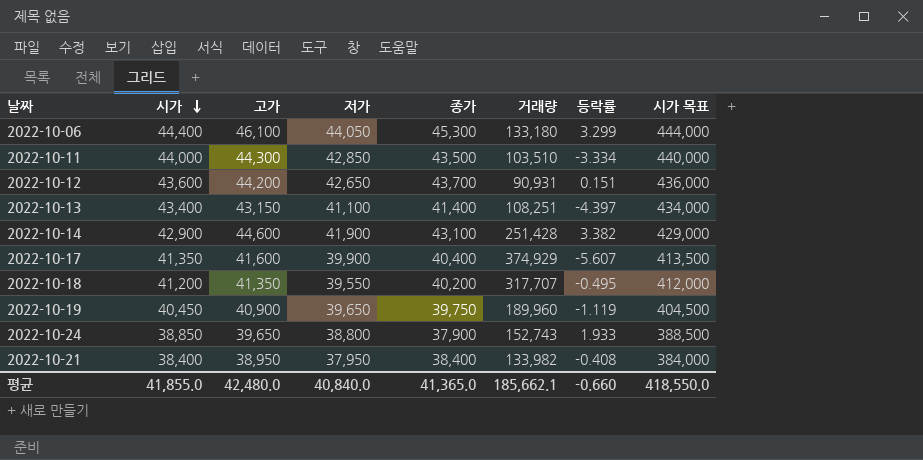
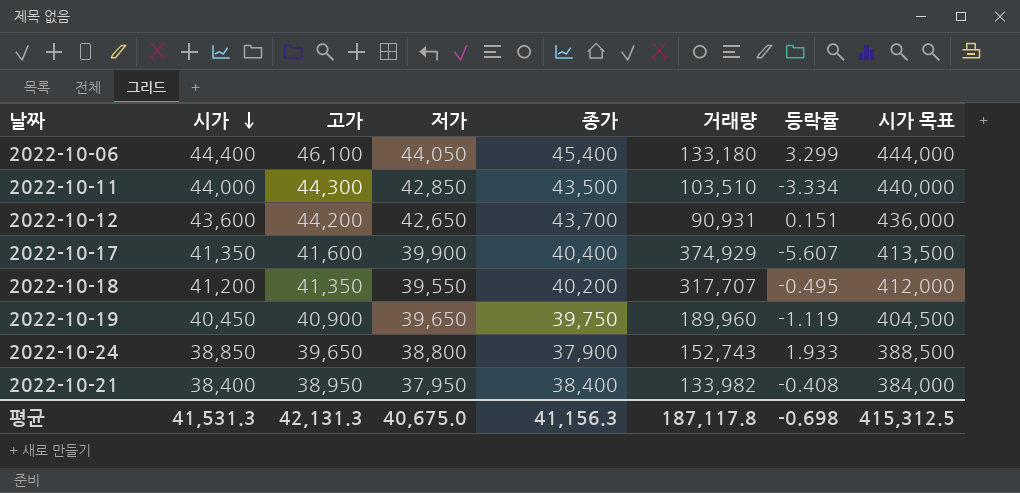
row 2022-10-13: 43,400 | 43,150 | 41,100 | 41,400 | 108,251 | -4.397 | 434,000 -> none
row 2022-10-14: 42,900 | 44,600 | 41,900 | 43,100 | 251,428 | 3.382 | 429,000 -> none
2022-10-06 | 종가: 45,300 -> 45,400
평균 | 시가: 41,855.0 -> 41,531.3
평균 | 고가: 42,480.0 -> 42,131.3
평균 | 저가: 40,840.0 -> 40,675.0
평균 | 종가: 41,365.0 -> 41,156.3
평균 | 거래량: 185,662.1 -> 187,117.8
평균 | 등락률: -0.660 -> -0.698
평균 | 시가 목표: 418,550.0 -> 415,312.5

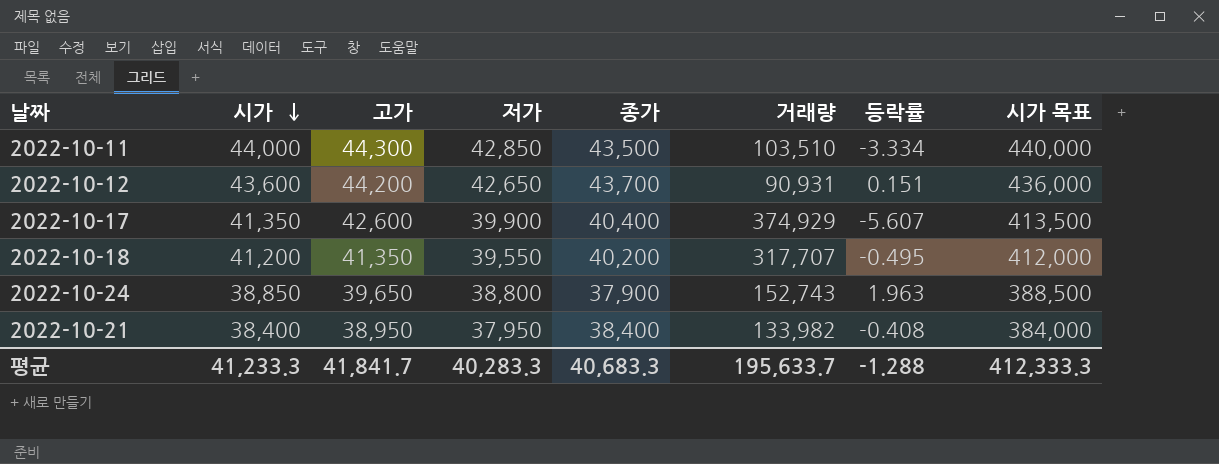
row 2022-10-06: 44,400 | 46,100 | 44,050 | 45,400 | 133,180 | 3.299 | 444,000 -> none
row 2022-10-19: 40,450 | 40,900 | 39,650 | 39,750 | 189,960 | -1.119 | 404,500 -> none
2022-10-17 | 고가: 41,600 -> 42,600
2022-10-24 | 등락률: 1.933 -> 1.963
평균 | 시가: 41,531.3 -> 41,233.3
평균 | 고가: 42,131.3 -> 41,841.7
평균 | 저가: 40,675.0 -> 40,283.3
평균 | 종가: 41,156.3 -> 40,683.3
평균 | 거래량: 187,117.8 -> 195,633.7
평균 | 등락률: -0.698 -> -1.288
평균 | 시가 목표: 415,312.5 -> 412,333.3

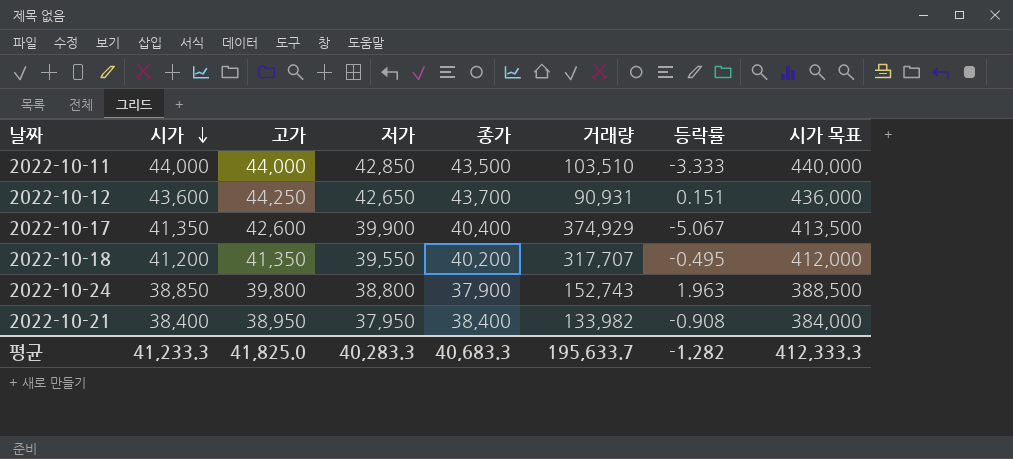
2022-10-11 | 고가: 44,300 -> 44,000
2022-10-11 | 등락률: -3.334 -> -3.333
2022-10-12 | 고가: 44,200 -> 44,250
2022-10-17 | 등락률: -5.607 -> -5.067
2022-10-24 | 고가: 39,650 -> 39,800
2022-10-21 | 등락률: -0.408 -> -0.908
평균 | 고가: 41,841.7 -> 41,825.0
평균 | 등락률: -1.288 -> -1.282

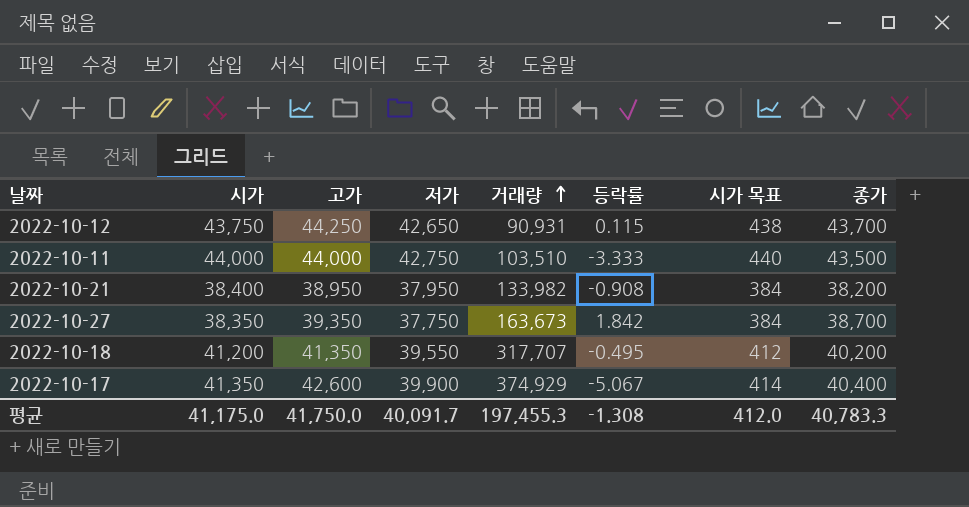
row order: 시가 descending -> 거래량 ascending
column 시가 목표 | formula: [시가] * 10 -> [시가] * 0.01
column 종가 | position: 5 -> 8
row 2022-10-24: 38,850 | 39,800 | 38,800 | 37,900 | 152,743 | 1.963 | 388,500 -> none
2022-10-12 | 시가: 43,600 -> 43,750
2022-10-12 | 등락률: 0.151 -> 0.115
2022-10-11 | 저가: 42,850 -> 42,750
2022-10-21 | 종가: 38,400 -> 38,200
row 2022-10-27: none -> 38,350 | 39,350 | 37,750 | 163,673 | 1.842 | 384 | 38,700
평균 | 시가: 41,233.3 -> 41,175.0
평균 | 고가: 41,825.0 -> 41,750.0
평균 | 저가: 40,283.3 -> 40,091.7
평균 | 거래량: 195,633.7 -> 197,455.3
평균 | 등락률: -1.282 -> -1.308
평균 | 시가 목표: 412,333.3 -> 412.0
평균 | 종가: 40,683.3 -> 40,783.3

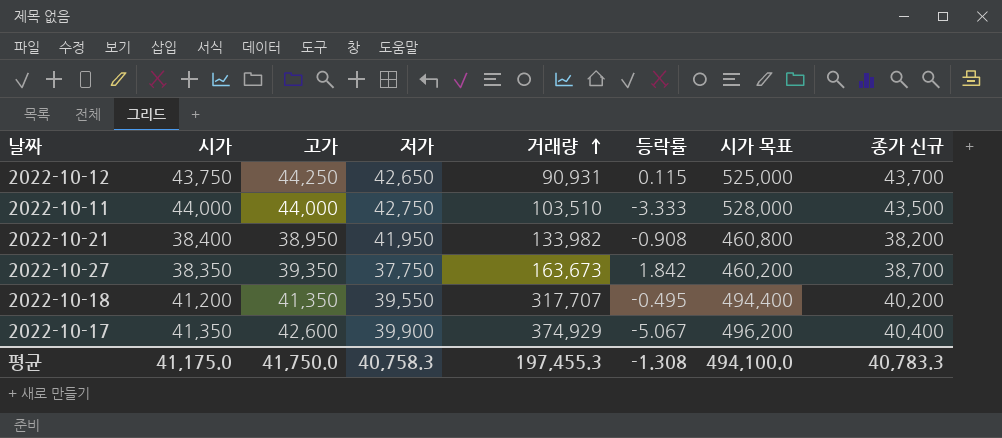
column 시가 목표 | formula: [시가] * 0.01 -> [시가] * 12
column name: 종가 -> 종가 신규
2022-10-21 | 저가: 37,950 -> 41,950
평균 | 저가: 40,091.7 -> 40,758.3
평균 | 시가 목표: 412.0 -> 494,100.0

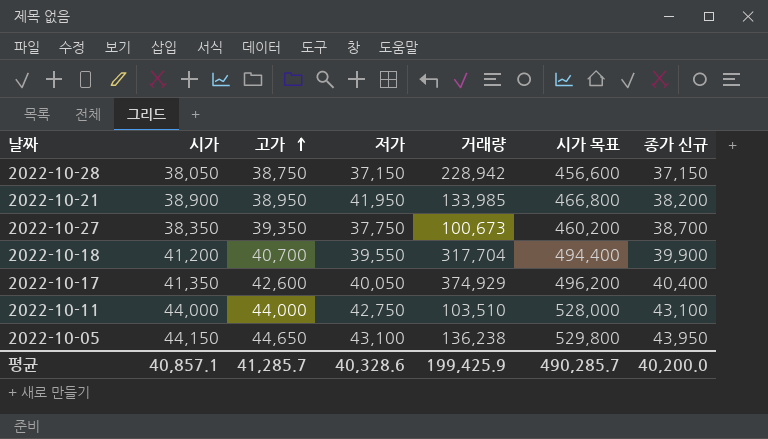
row order: 거래량 ascending -> 고가 ascending
column 등락률 | position: 6 -> none
row 2022-10-12: 43,750 | 44,250 | 42,650 | 90,931 | 0.115 | 525,000 | 43,700 -> none
row 2022-10-28: none -> 38,050 | 38,750 | 37,150 | 228,942 | 456,600 | 37,150
2022-10-21 | 시가: 38,400 -> 38,900
2022-10-21 | 거래량: 133,982 -> 133,985
2022-10-21 | 시가 목표: 460,800 -> 466,800
2022-10-27 | 거래량: 163,673 -> 100,673
2022-10-18 | 고가: 41,350 -> 40,700
2022-10-18 | 거래량: 317,707 -> 317,704
2022-10-18 | 종가 신규: 40,200 -> 39,900
2022-10-17 | 저가: 39,900 -> 40,050
2022-10-11 | 종가 신규: 43,500 -> 43,100
row 2022-10-05: none -> 44,150 | 44,650 | 43,100 | 136,238 | 529,800 | 43,950
평균 | 시가: 41,175.0 -> 40,857.1
평균 | 고가: 41,750.0 -> 41,285.7
평균 | 저가: 40,758.3 -> 40,328.6
평균 | 거래량: 197,455.3 -> 199,425.9
평균 | 시가 목표: 494,100.0 -> 490,285.7
평균 | 종가 신규: 40,783.3 -> 40,200.0

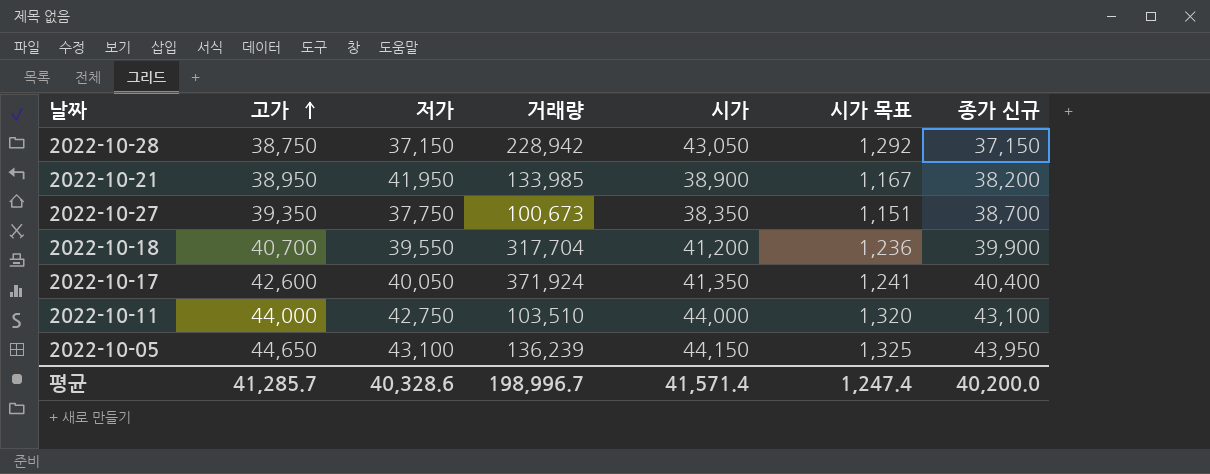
column 시가 | position: 2 -> 5
column 시가 목표 | formula: [시가] * 12 -> [시가] * 0.03
2022-10-28 | 시가: 38,050 -> 43,050
2022-10-17 | 거래량: 374,929 -> 371,924
2022-10-05 | 거래량: 136,238 -> 136,239
평균 | 거래량: 199,425.9 -> 198,996.7
평균 | 시가: 40,857.1 -> 41,571.4
평균 | 시가 목표: 490,285.7 -> 1,247.4

